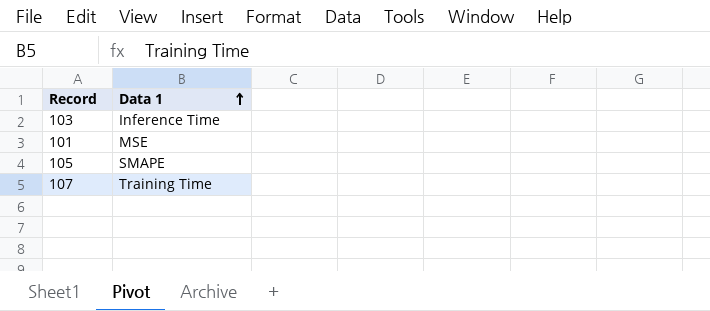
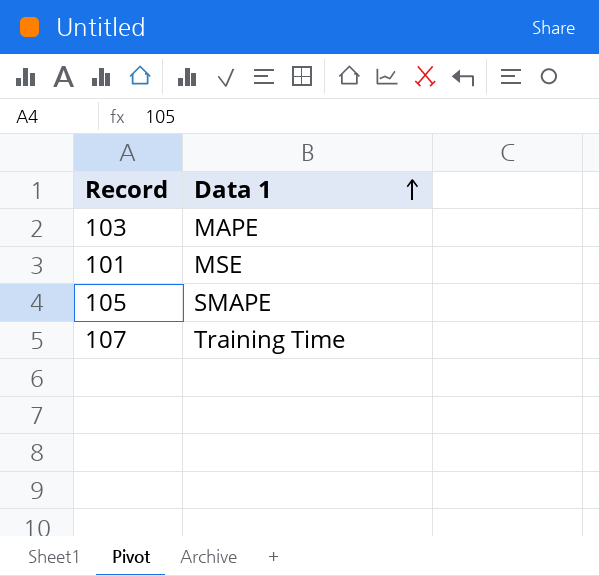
103 | Data 1: Inference Time -> MAPE

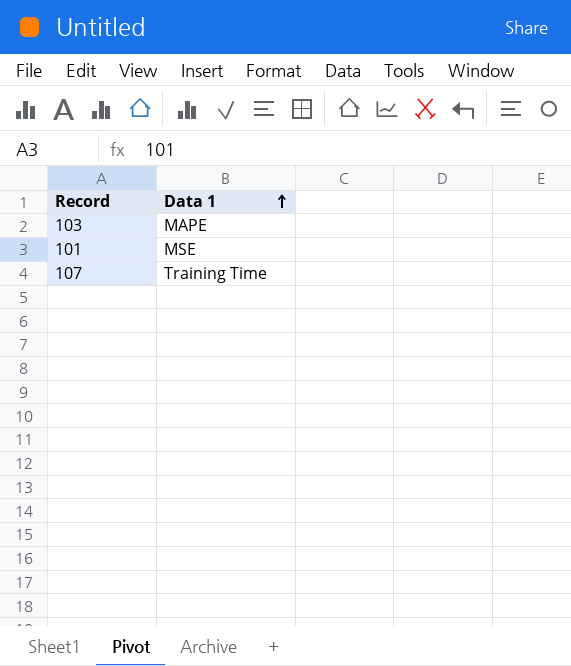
row 105: SMAPE -> none

